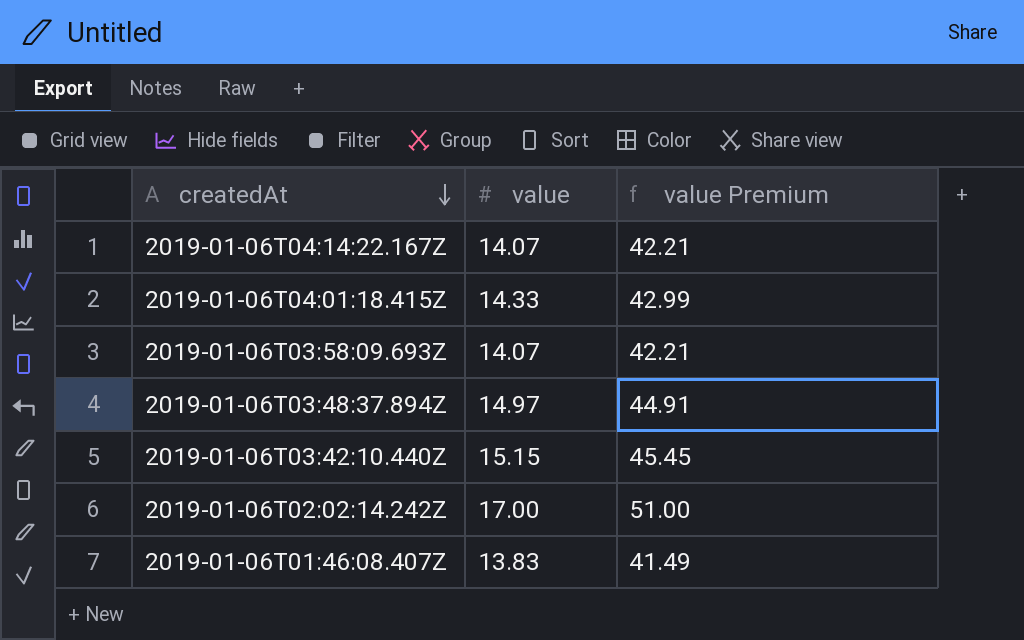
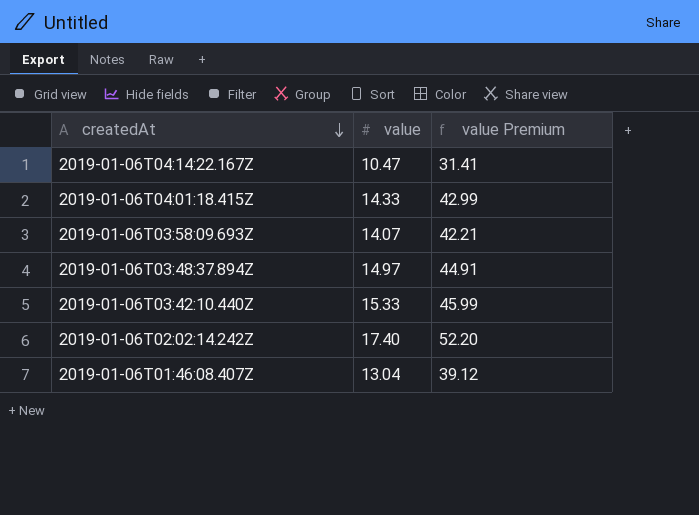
2019-01-06T04:14:22.167Z | value: 14.07 -> 10.47
2019-01-06T04:14:22.167Z | value Premium: 42.21 -> 31.41
2019-01-06T03:42:10.440Z | value: 15.15 -> 15.33
2019-01-06T03:42:10.440Z | value Premium: 45.45 -> 45.99
2019-01-06T02:02:14.242Z | value: 17.00 -> 17.40
2019-01-06T02:02:14.242Z | value Premium: 51.00 -> 52.20
2019-01-06T01:46:08.407Z | value: 13.83 -> 13.04
2019-01-06T01:46:08.407Z | value Premium: 41.49 -> 39.12

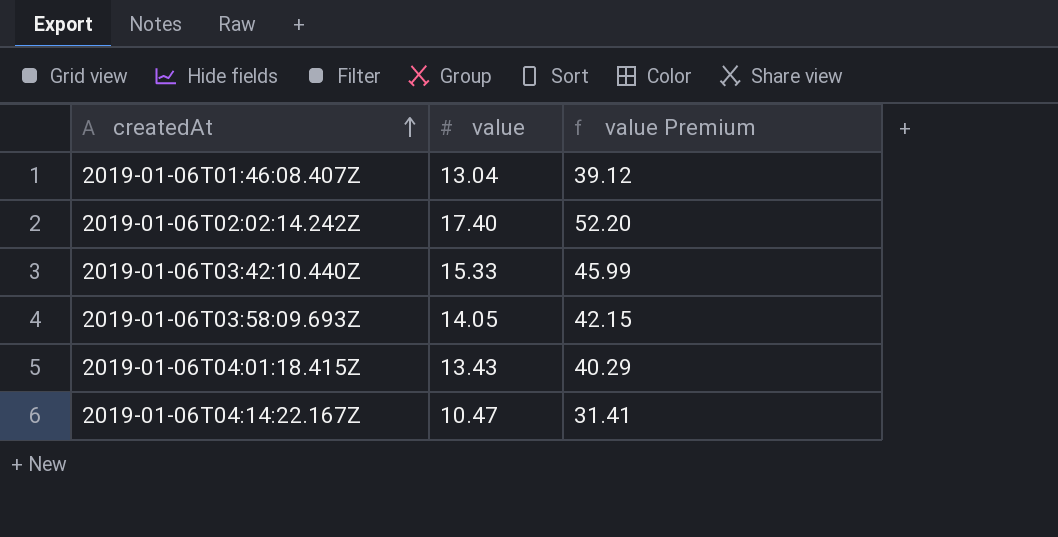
row order: createdAt descending -> createdAt ascending
row 2019-01-06T03:48:37.894Z: 14.97 | 44.91 -> none
2019-01-06T03:58:09.693Z | value: 14.07 -> 14.05
2019-01-06T03:58:09.693Z | value Premium: 42.21 -> 42.15
2019-01-06T04:01:18.415Z | value: 14.33 -> 13.43
2019-01-06T04:01:18.415Z | value Premium: 42.99 -> 40.29

